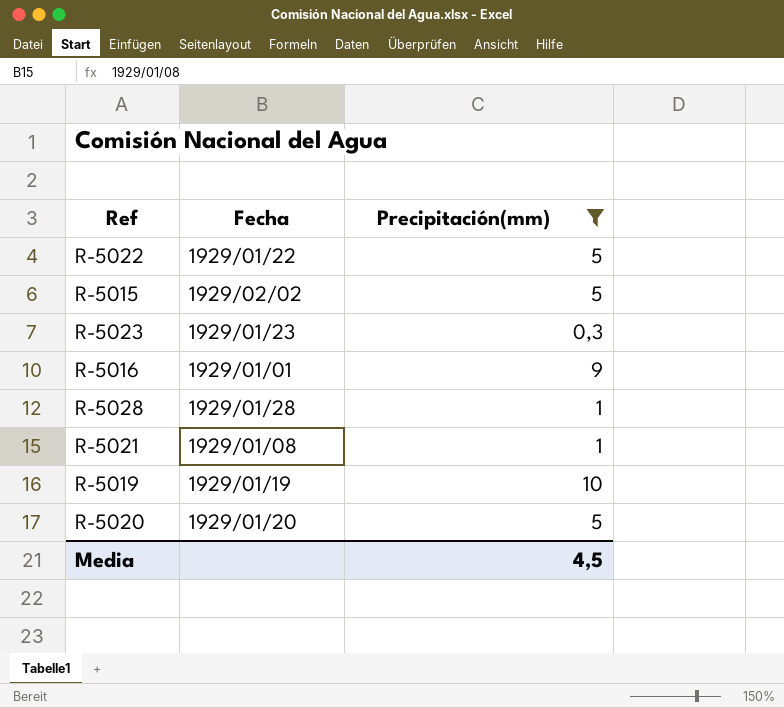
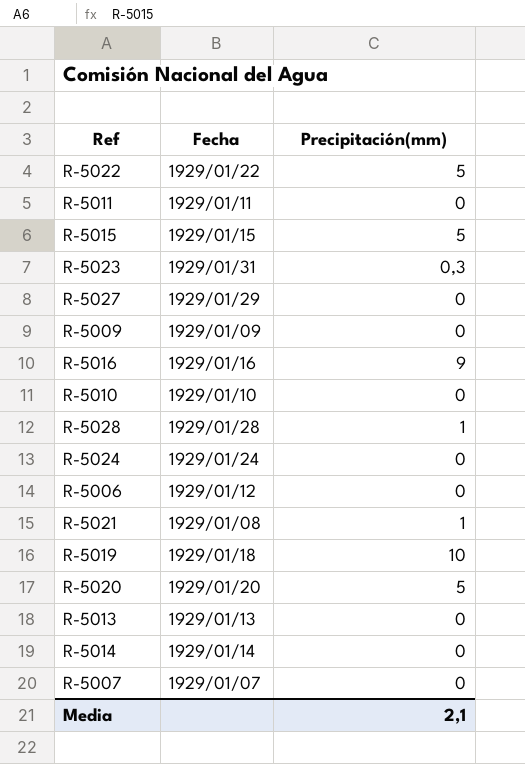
filter: Precipitación(mm) != 0 -> none
R-5015 | Fecha: 1929/02/02 -> 1929/01/15
R-5023 | Fecha: 1929/01/23 -> 1929/01/31
R-5016 | Fecha: 1929/01/01 -> 1929/01/16
R-5019 | Fecha: 1929/01/19 -> 1929/01/18
Media | Precipitación(mm): 4,5 -> 2,1

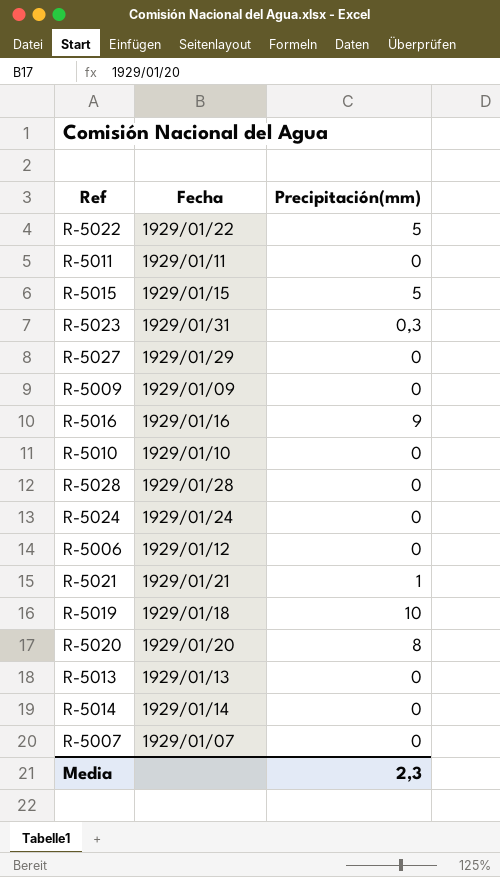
R-5028 | Precipitación(mm): 1 -> 0
R-5021 | Fecha: 1929/01/08 -> 1929/01/21
R-5020 | Precipitación(mm): 5 -> 8
Media | Precipitación(mm): 2,1 -> 2,3

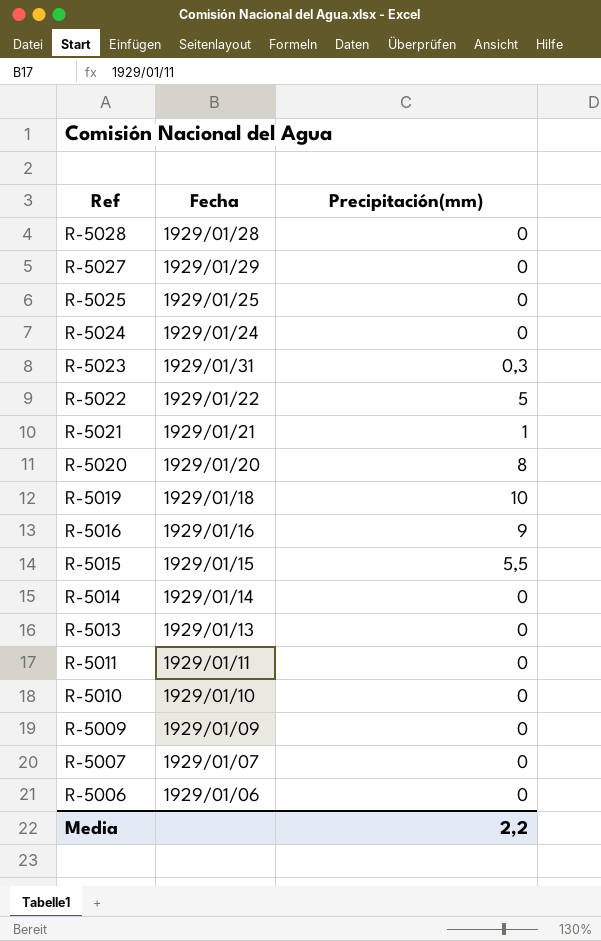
row order: none -> Ref descending
row R-5025: none -> 1929/01/25 | 0
R-5015 | Precipitación(mm): 5 -> 5,5
R-5006 | Fecha: 1929/01/12 -> 1929/01/06
Media | Precipitación(mm): 2,3 -> 2,2

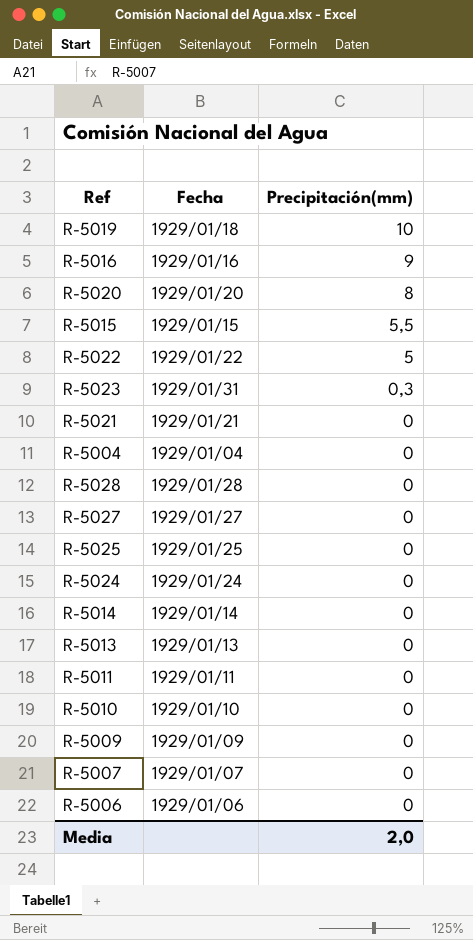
row order: Ref descending -> Precipitación(mm) descending
R-5021 | Precipitación(mm): 1 -> 0
row R-5004: none -> 1929/01/04 | 0
R-5027 | Fecha: 1929/01/29 -> 1929/01/27
Media | Precipitación(mm): 2,2 -> 2,0

